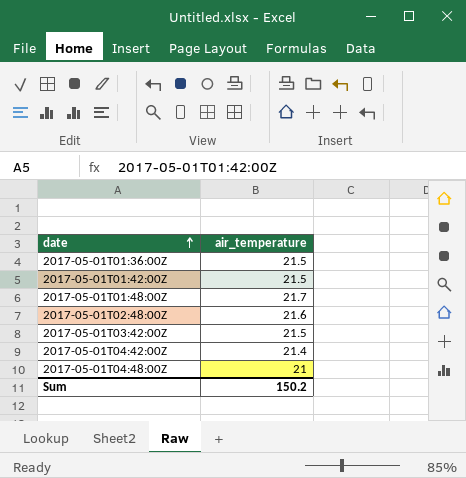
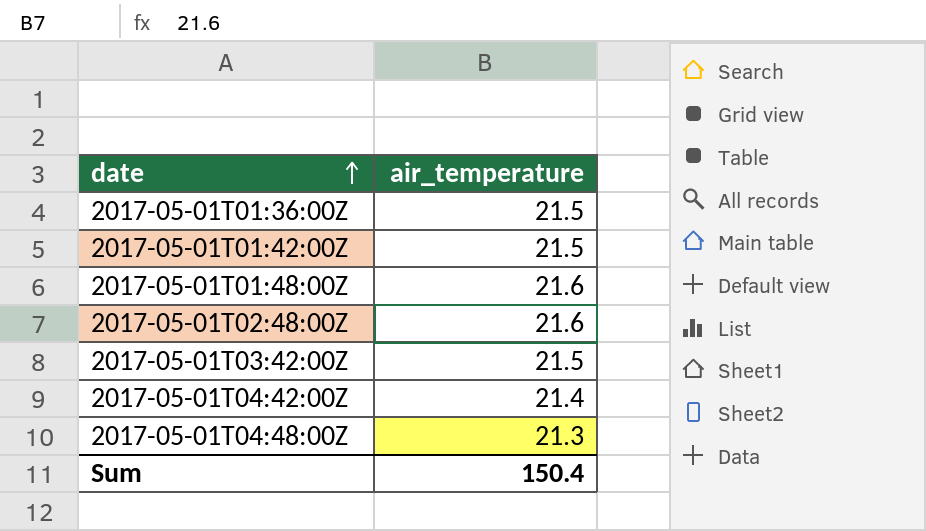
2017-05-01T01:48:00Z | air_temperature: 21.7 -> 21.6
2017-05-01T04:48:00Z | air_temperature: 21 -> 21.3
Sum | air_temperature: 150.2 -> 150.4

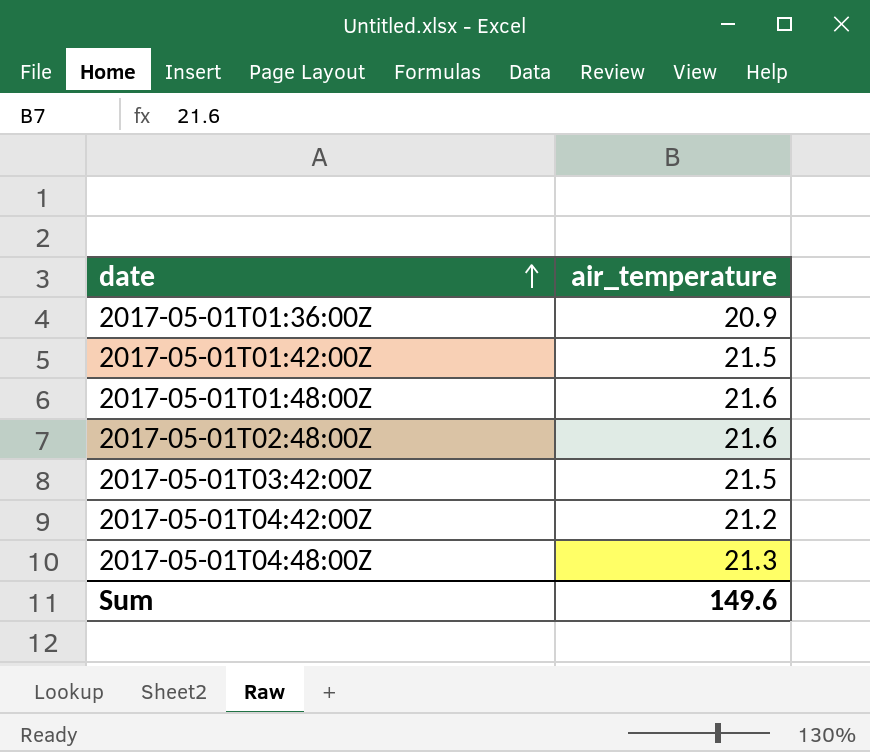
2017-05-01T01:36:00Z | air_temperature: 21.5 -> 20.9
2017-05-01T04:42:00Z | air_temperature: 21.4 -> 21.2
Sum | air_temperature: 150.4 -> 149.6

